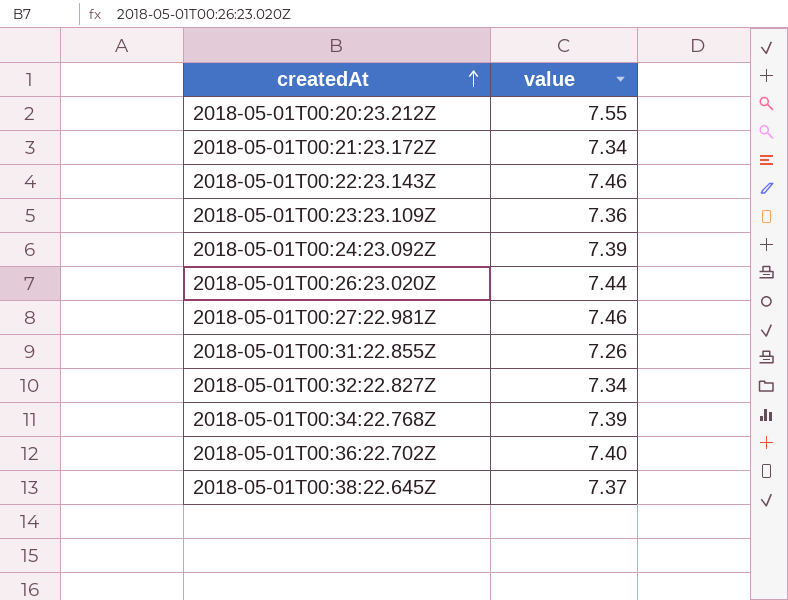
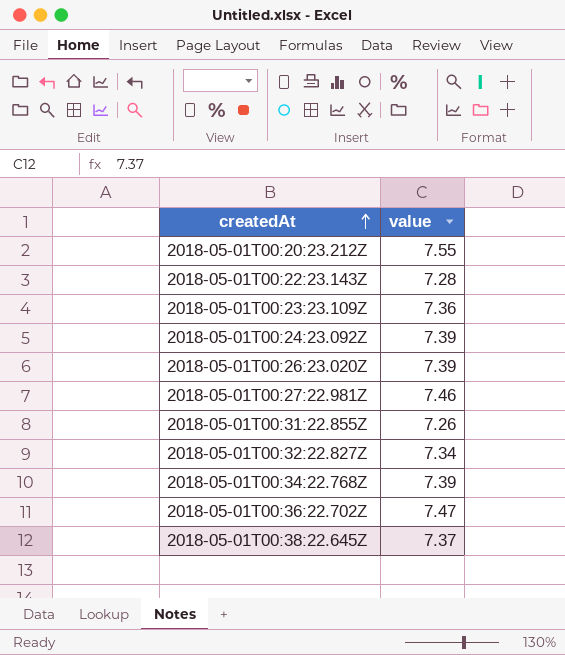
row 2018-05-01T00:21:23.172Z: 7.34 -> none
2018-05-01T00:22:23.143Z | value: 7.46 -> 7.28
2018-05-01T00:26:23.020Z | value: 7.44 -> 7.39
2018-05-01T00:36:22.702Z | value: 7.40 -> 7.47

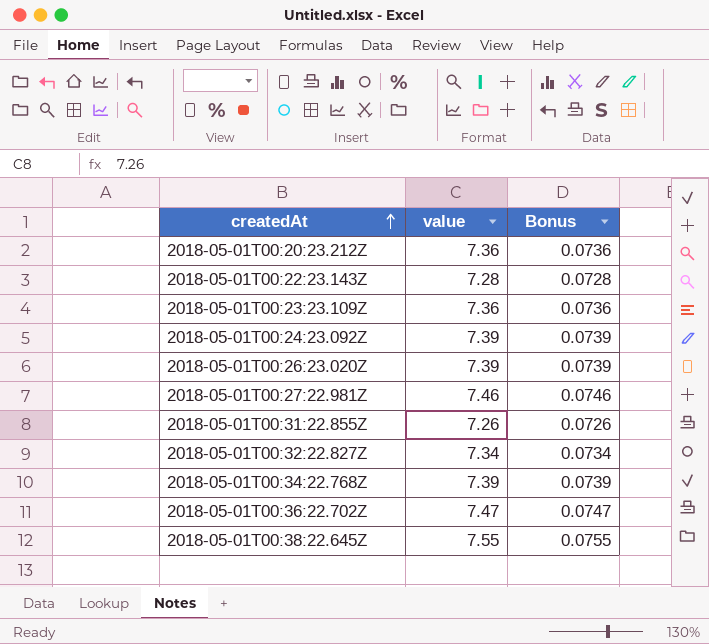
column Bonus | formula: none -> [value] * 0.01
2018-05-01T00:20:23.212Z | value: 7.55 -> 7.36
2018-05-01T00:38:22.645Z | value: 7.37 -> 7.55

